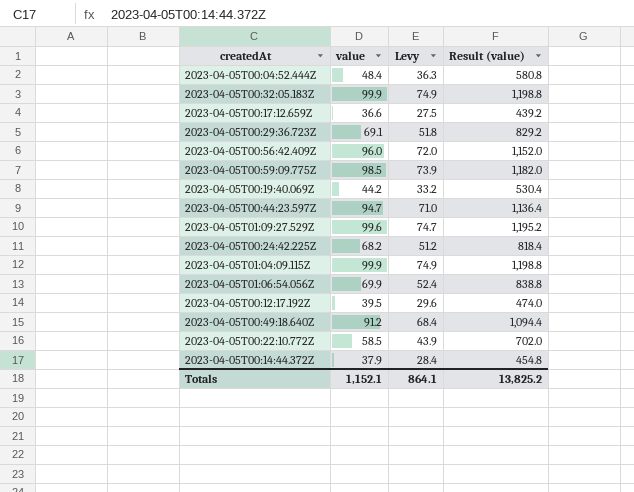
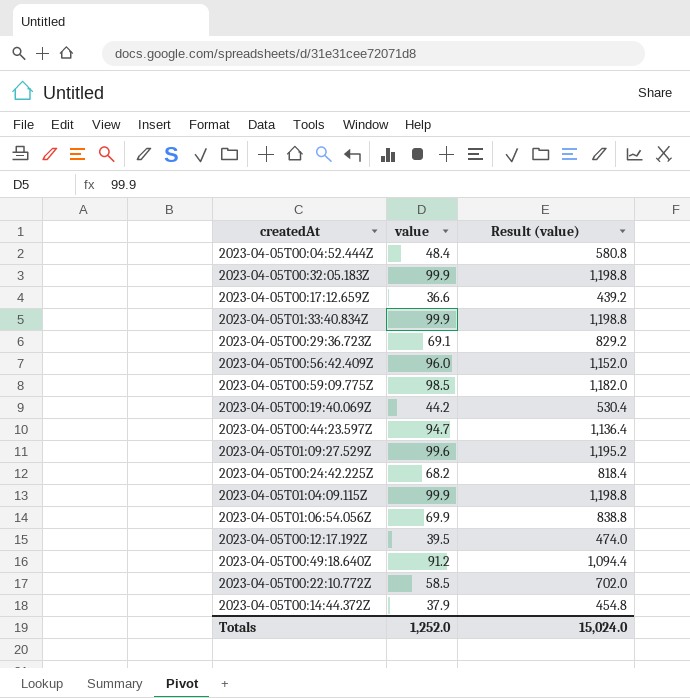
column Levy | formula: [value] * 0.75 -> none
row 2023-04-05T01:33:40.834Z: none -> 99.9 | 1,198.8
Totals | value: 1,152.1 -> 1,252.0
Totals | Result (value): 13,825.2 -> 15,024.0

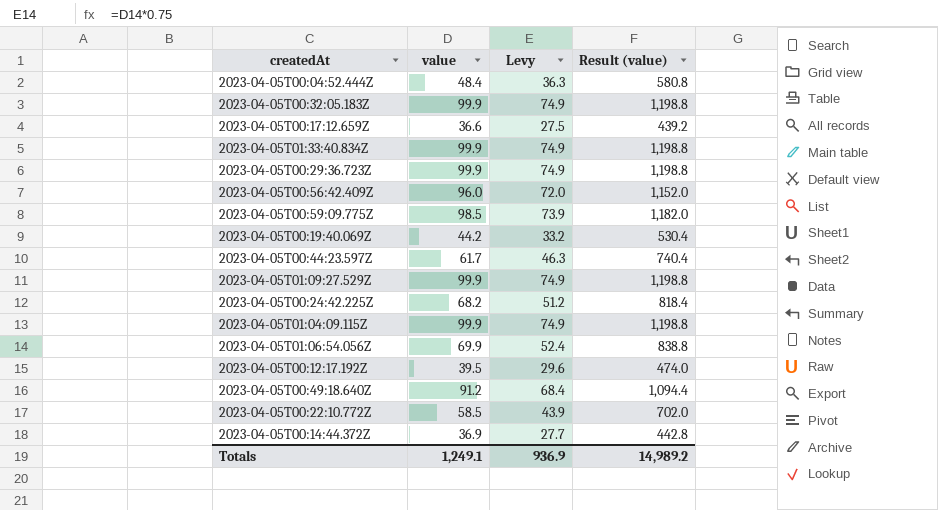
column Levy | formula: none -> [value] * 0.75
2023-04-05T00:29:36.723Z | value: 69.1 -> 99.9
2023-04-05T00:29:36.723Z | Result (value): 829.2 -> 1,198.8
2023-04-05T00:44:23.597Z | value: 94.7 -> 61.7
2023-04-05T00:44:23.597Z | Result (value): 1,136.4 -> 740.4
2023-04-05T01:09:27.529Z | value: 99.6 -> 99.9
2023-04-05T01:09:27.529Z | Result (value): 1,195.2 -> 1,198.8
2023-04-05T00:14:44.372Z | value: 37.9 -> 36.9
2023-04-05T00:14:44.372Z | Result (value): 454.8 -> 442.8
Totals | value: 1,252.0 -> 1,249.1
Totals | Result (value): 15,024.0 -> 14,989.2

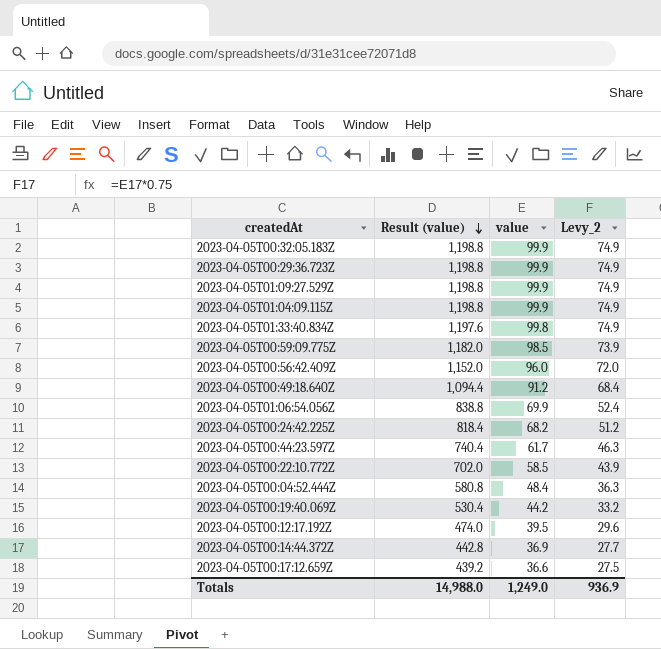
row order: none -> Result (value) descending
column Result (value) | position: 4 -> 2
column name: Levy -> Levy_2
2023-04-05T01:33:40.834Z | Result (value): 1,198.8 -> 1,197.6
2023-04-05T01:33:40.834Z | value: 99.9 -> 99.8
Totals | Result (value): 14,989.2 -> 14,988.0
Totals | value: 1,249.1 -> 1,249.0

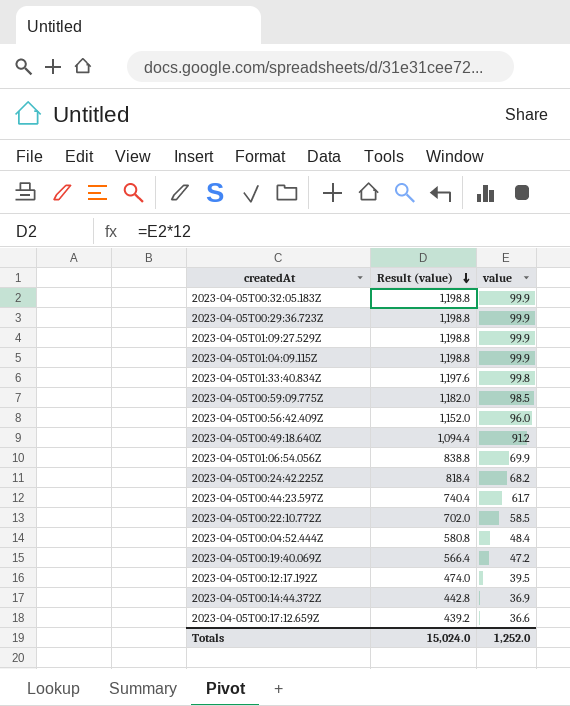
column Levy_2 | formula: [value] * 0.75 -> none
2023-04-05T00:19:40.069Z | Result (value): 530.4 -> 566.4
2023-04-05T00:19:40.069Z | value: 44.2 -> 47.2
Totals | Result (value): 14,988.0 -> 15,024.0
Totals | value: 1,249.0 -> 1,252.0

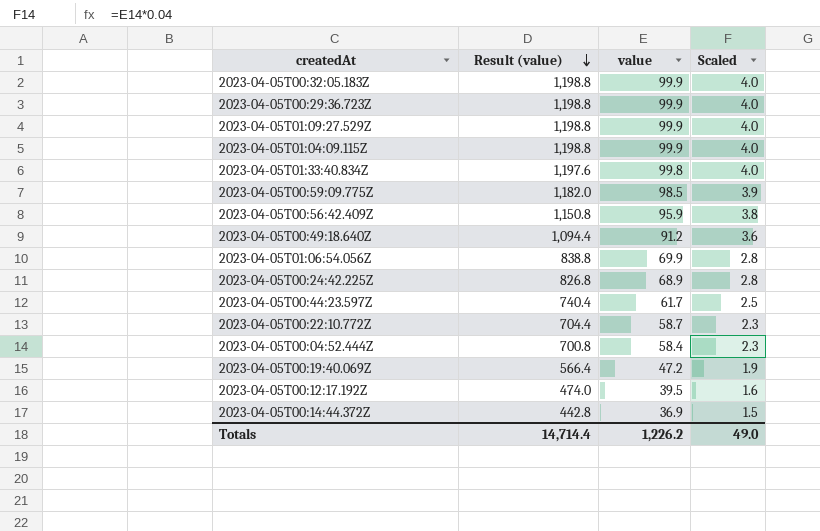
column Scaled | formula: none -> [value] * 0.04
row 2023-04-05T00:17:12.659Z: 439.2 | 36.6 -> none
2023-04-05T00:56:42.409Z | Result (value): 1,152.0 -> 1,150.8
2023-04-05T00:56:42.409Z | value: 96.0 -> 95.9
2023-04-05T00:24:42.225Z | Result (value): 818.4 -> 826.8
2023-04-05T00:24:42.225Z | value: 68.2 -> 68.9
2023-04-05T00:22:10.772Z | Result (value): 702.0 -> 704.4
2023-04-05T00:22:10.772Z | value: 58.5 -> 58.7
2023-04-05T00:04:52.444Z | Result (value): 580.8 -> 700.8
2023-04-05T00:04:52.444Z | value: 48.4 -> 58.4
Totals | Result (value): 15,024.0 -> 14,714.4
Totals | value: 1,252.0 -> 1,226.2

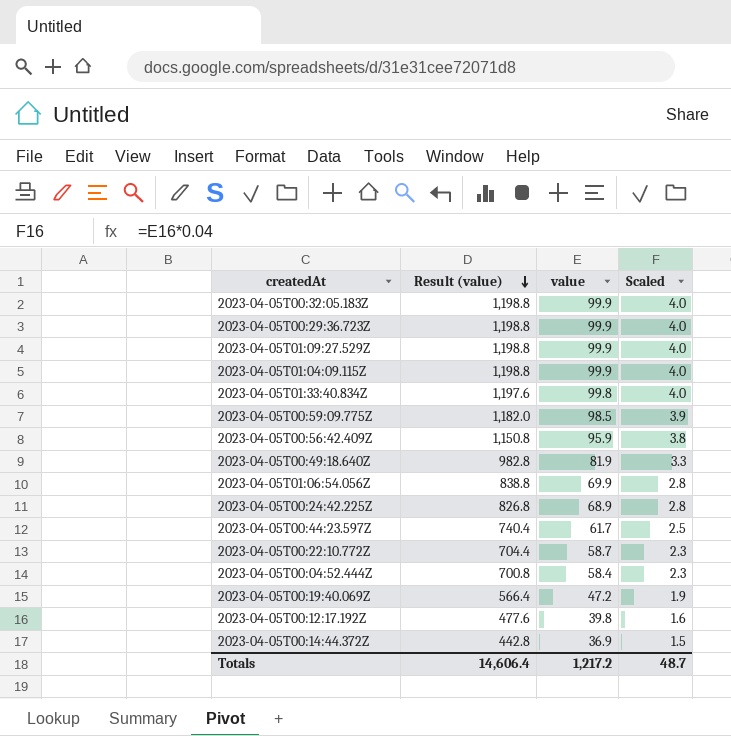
2023-04-05T00:49:18.640Z | Result (value): 1,094.4 -> 982.8
2023-04-05T00:49:18.640Z | value: 91.2 -> 81.9
2023-04-05T00:49:18.640Z | Scaled: 3.6 -> 3.3
2023-04-05T00:12:17.192Z | Result (value): 474.0 -> 477.6
2023-04-05T00:12:17.192Z | value: 39.5 -> 39.8
Totals | Result (value): 14,714.4 -> 14,606.4
Totals | value: 1,226.2 -> 1,217.2
Totals | Scaled: 49.0 -> 48.7

